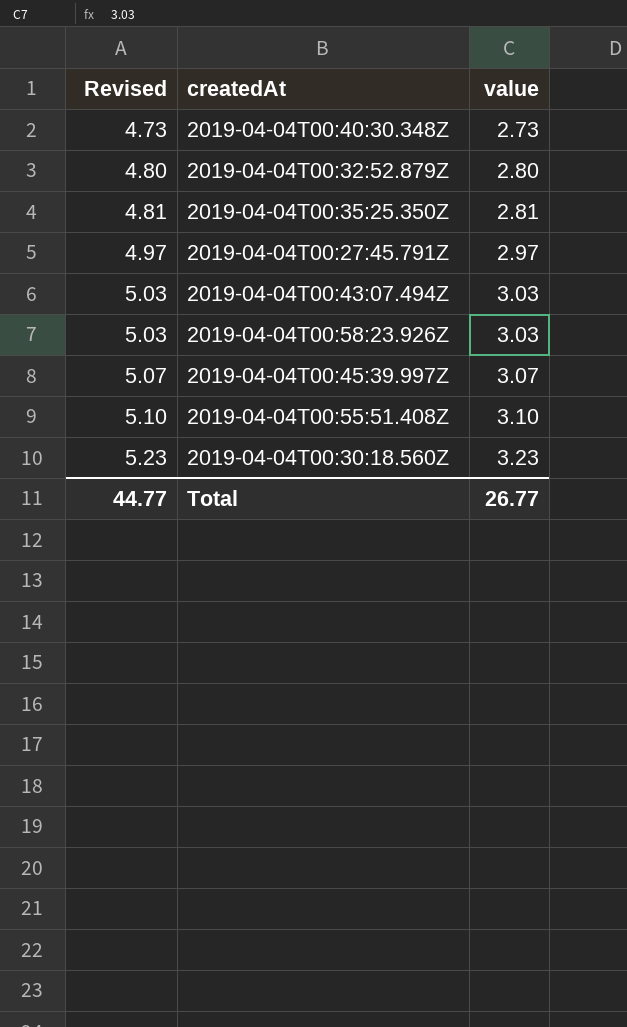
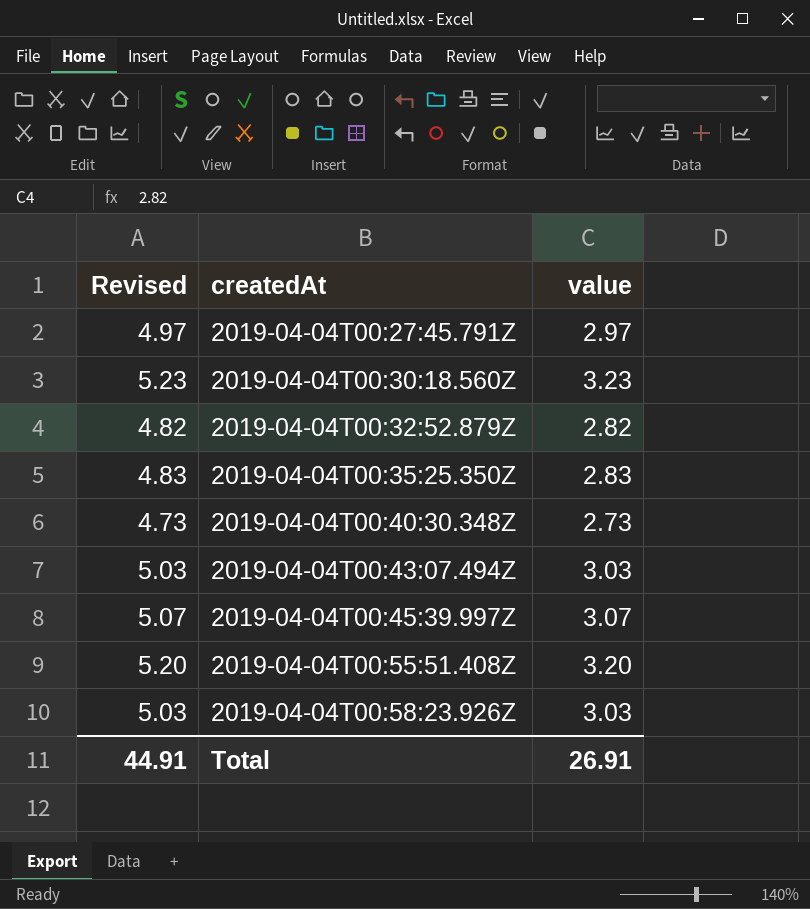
row order: Revised ascending -> createdAt ascending
2019-04-04T00:32:52.879Z | Revised: 4.80 -> 4.82
2019-04-04T00:32:52.879Z | value: 2.80 -> 2.82
2019-04-04T00:35:25.350Z | Revised: 4.81 -> 4.83
2019-04-04T00:35:25.350Z | value: 2.81 -> 2.83
2019-04-04T00:55:51.408Z | Revised: 5.10 -> 5.20
2019-04-04T00:55:51.408Z | value: 3.10 -> 3.20
Total | Revised: 44.77 -> 44.91
Total | value: 26.77 -> 26.91

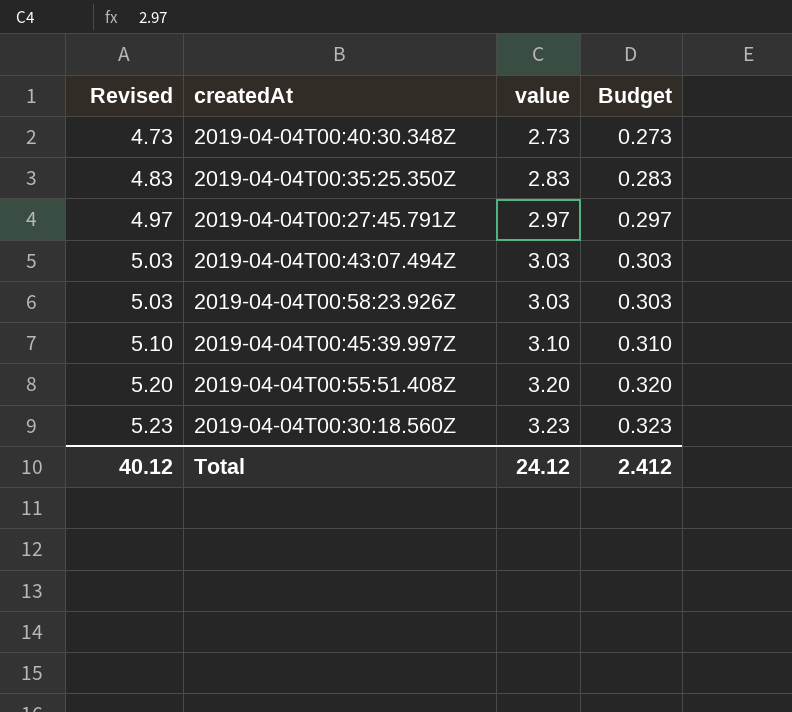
row order: createdAt ascending -> Revised ascending
column Budget | formula: none -> [value] * 0.1
row 2019-04-04T00:32:52.879Z: 4.82 | 2.82 -> none
2019-04-04T00:45:39.997Z | Revised: 5.07 -> 5.10
2019-04-04T00:45:39.997Z | value: 3.07 -> 3.10
Total | Revised: 44.91 -> 40.12
Total | value: 26.91 -> 24.12

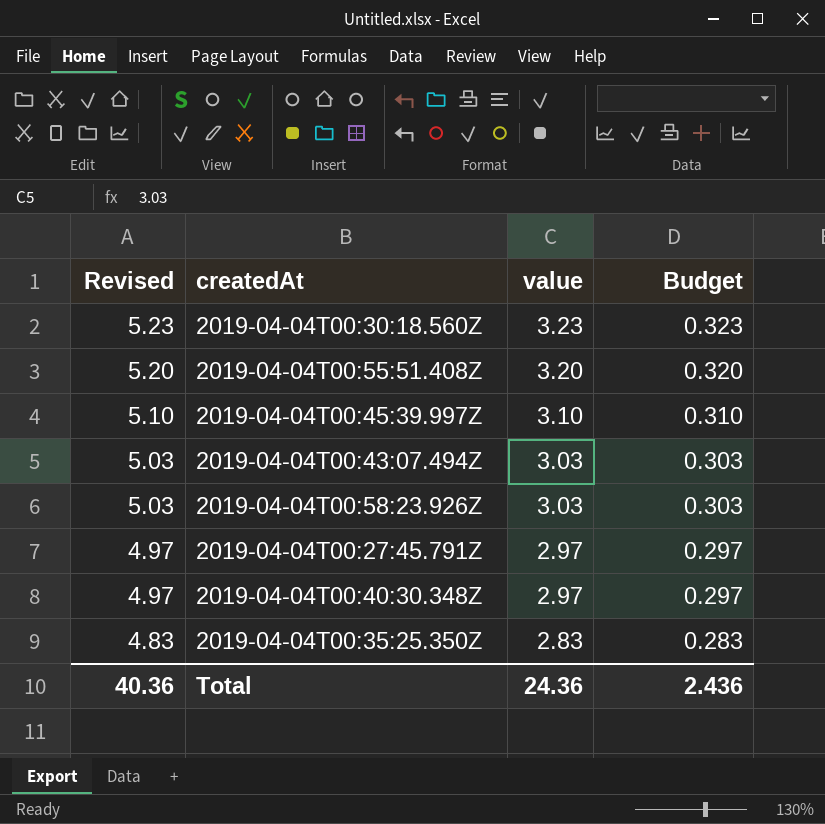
row order: Revised ascending -> Revised descending
2019-04-04T00:40:30.348Z | Revised: 4.73 -> 4.97
2019-04-04T00:40:30.348Z | value: 2.73 -> 2.97
2019-04-04T00:40:30.348Z | Budget: 0.273 -> 0.297
Total | Revised: 40.12 -> 40.36
Total | value: 24.12 -> 24.36
Total | Budget: 2.412 -> 2.436

